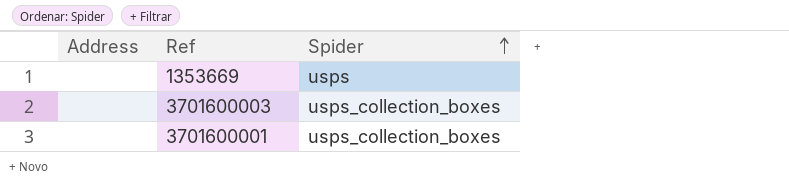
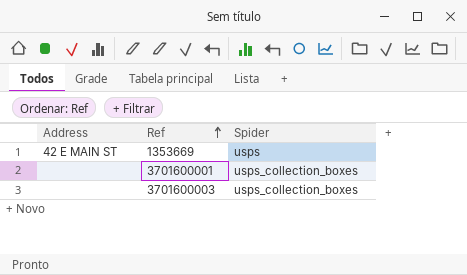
row order: Spider ascending -> Ref ascending
1353669 | Address: none -> 42 E MAIN ST

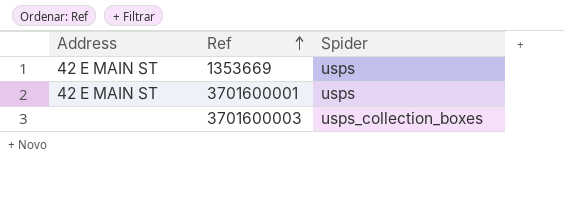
3701600001 | Address: none -> 42 E MAIN ST
3701600001 | Spider: usps_collection_boxes -> usps

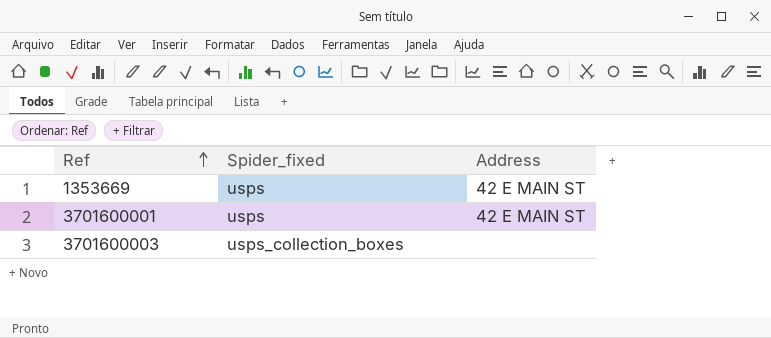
column name: Spider -> Spider_fixed
column Address | position: 1 -> 3

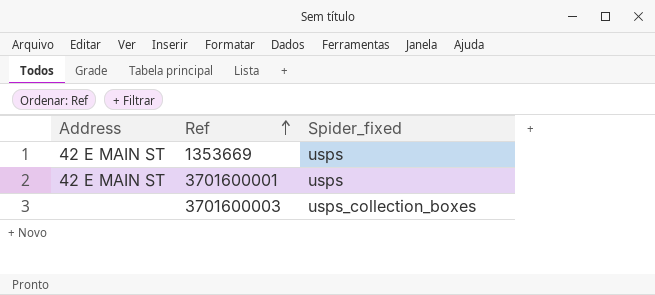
column Address | position: 3 -> 1

